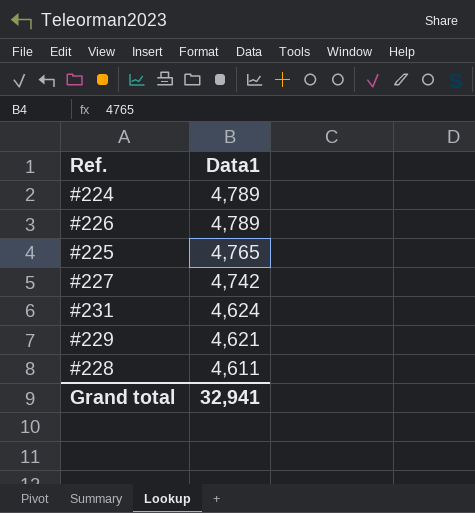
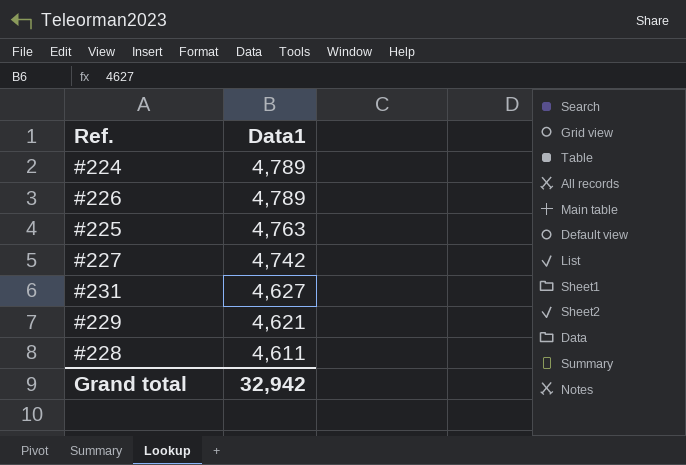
#225 | Data1: 4,765 -> 4,763
#231 | Data1: 4,624 -> 4,627
Grand total | Data1: 32,941 -> 32,942

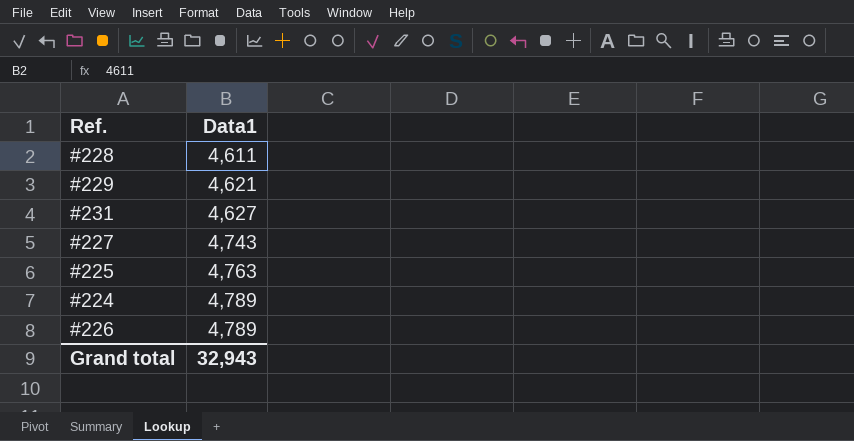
row order: Data1 descending -> Data1 ascending
#227 | Data1: 4,742 -> 4,743
Grand total | Data1: 32,942 -> 32,943

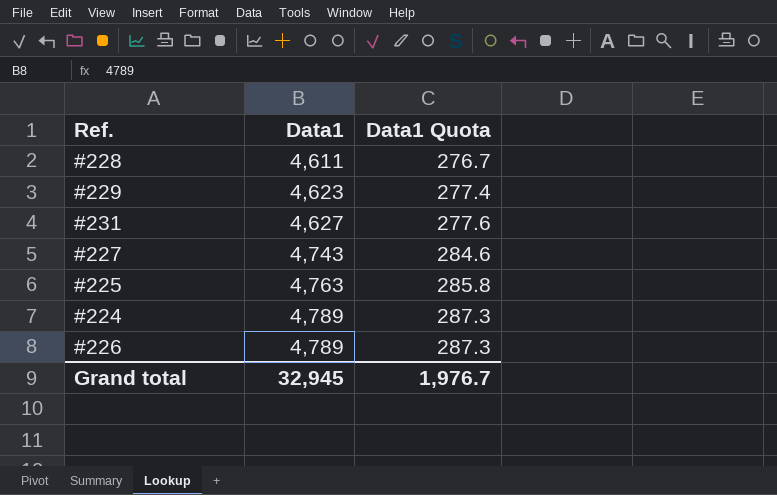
column Data1 Quota | formula: none -> [Data1] * 0.06
#229 | Data1: 4,621 -> 4,623
Grand total | Data1: 32,943 -> 32,945

